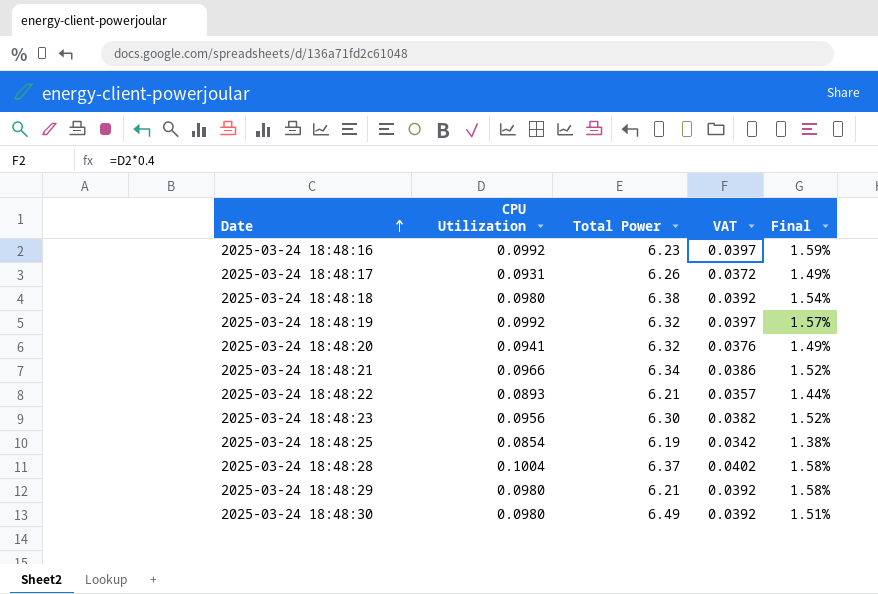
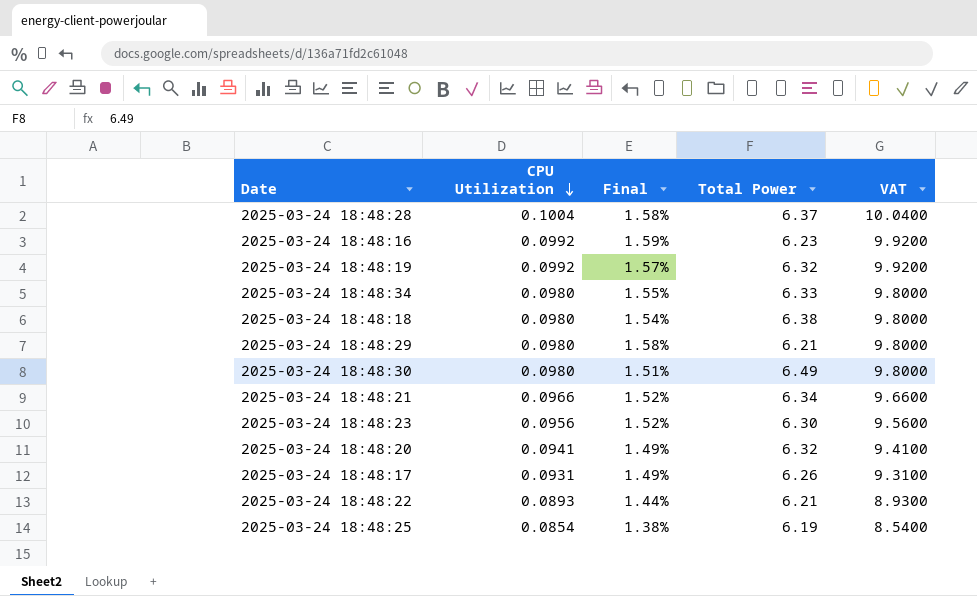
row order: Date ascending -> CPU Utilization descending
column Final | position: 5 -> 3
column VAT | formula: [CPU Utilization] * 0.4 -> [CPU Utilization] * 100
row 2025-03-24 18:48:34: none -> 0.0980 | 1.55% | 6.33 | 9.8000

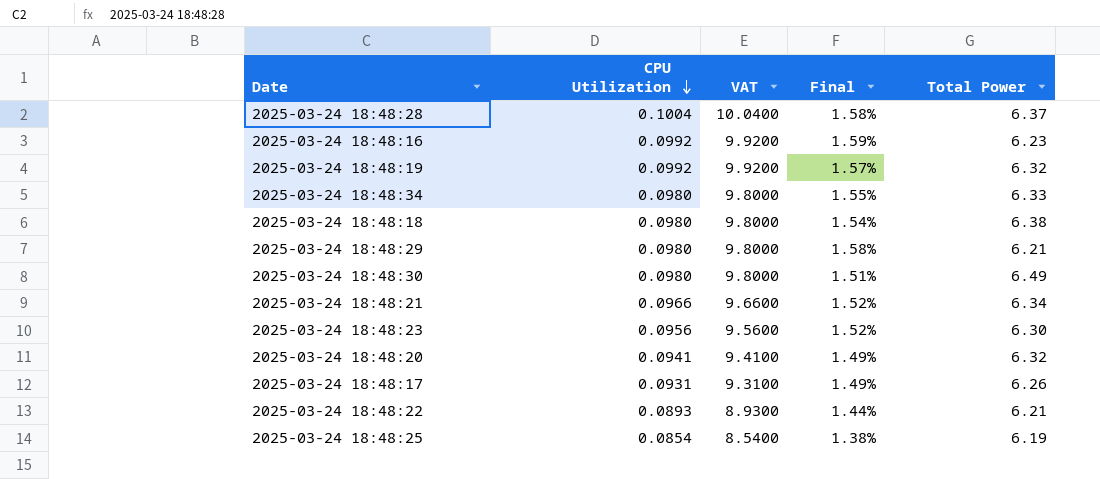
column VAT | position: 5 -> 3

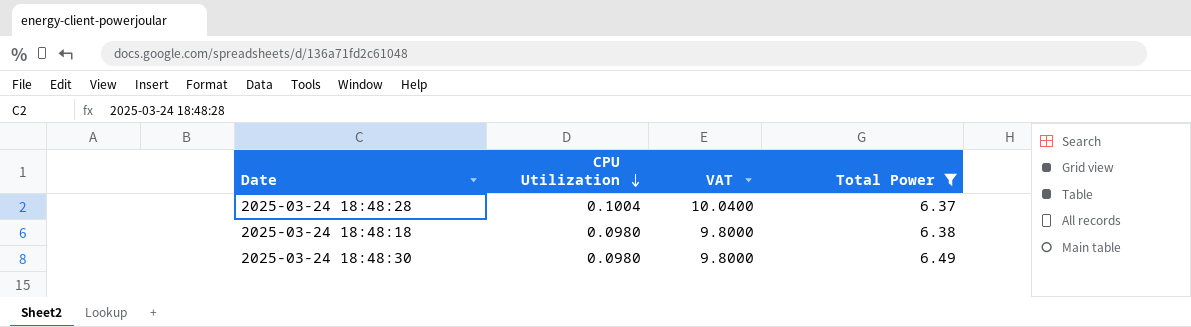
filter: none -> Total Power >= 6.37
column Final | formula: [CPU Utilization] / [Total Power] -> none

